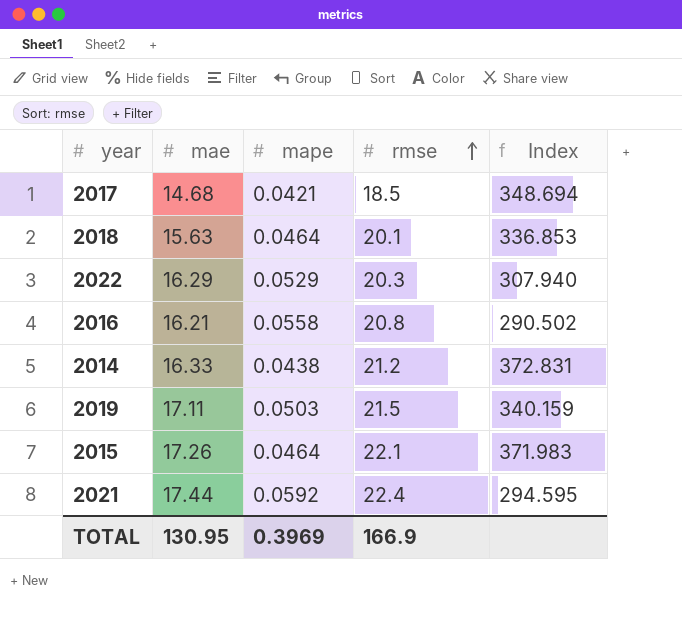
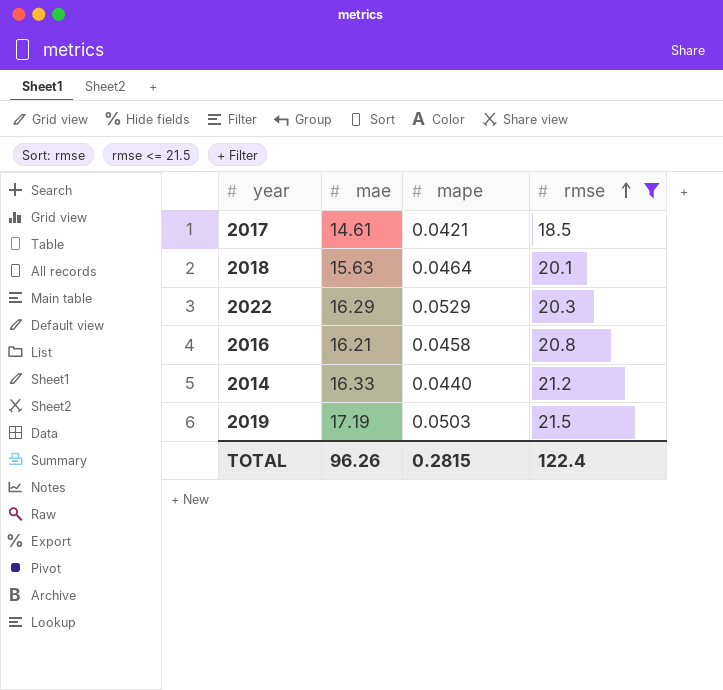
filter: none -> rmse <= 21.5
column Index | formula: [mae] / [mape] -> none
2017 | mae: 14.68 -> 14.61
2016 | mape: 0.0558 -> 0.0458
2014 | mape: 0.0438 -> 0.0440
2019 | mae: 17.11 -> 17.19
TOTAL | mae: 130.95 -> 96.26
TOTAL | mape: 0.3969 -> 0.2815
TOTAL | rmse: 166.9 -> 122.4

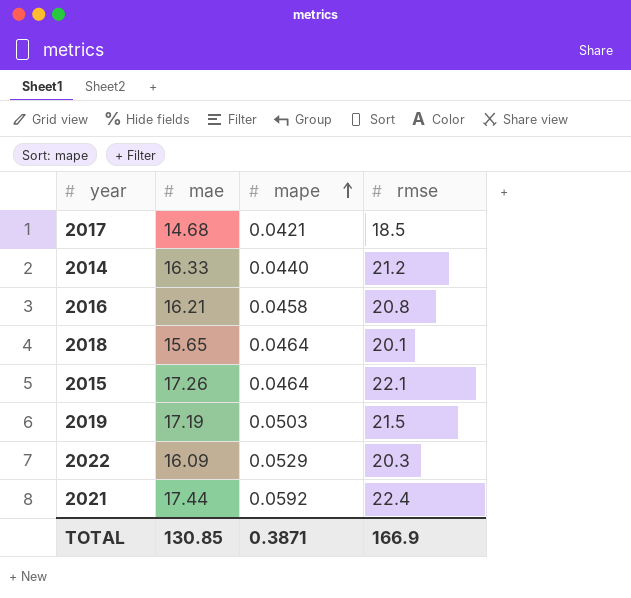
filter: rmse <= 21.5 -> none
row order: rmse ascending -> mape ascending
2017 | mae: 14.61 -> 14.68
2018 | mae: 15.63 -> 15.65
2022 | mae: 16.29 -> 16.09
TOTAL | mae: 96.26 -> 130.85
TOTAL | mape: 0.2815 -> 0.3871
TOTAL | rmse: 122.4 -> 166.9

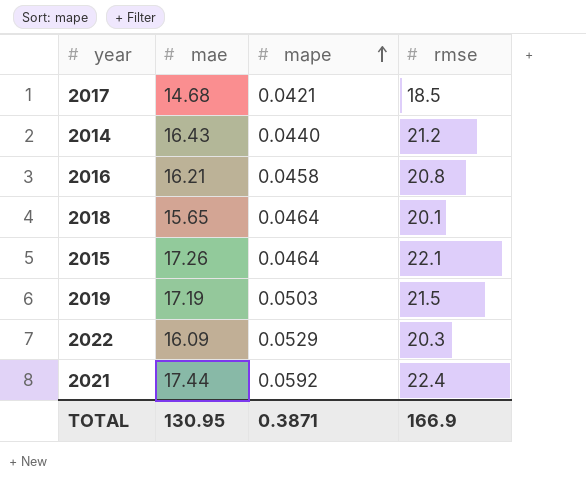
2014 | mae: 16.33 -> 16.43
TOTAL | mae: 130.85 -> 130.95

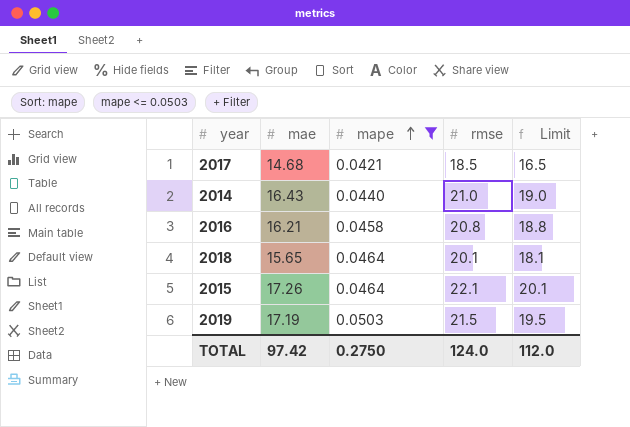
filter: none -> mape <= 0.0503
column Limit | formula: none -> [rmse] - 2
2014 | rmse: 21.2 -> 21.0
TOTAL | mae: 130.95 -> 97.42
TOTAL | mape: 0.3871 -> 0.2750
TOTAL | rmse: 166.9 -> 124.0

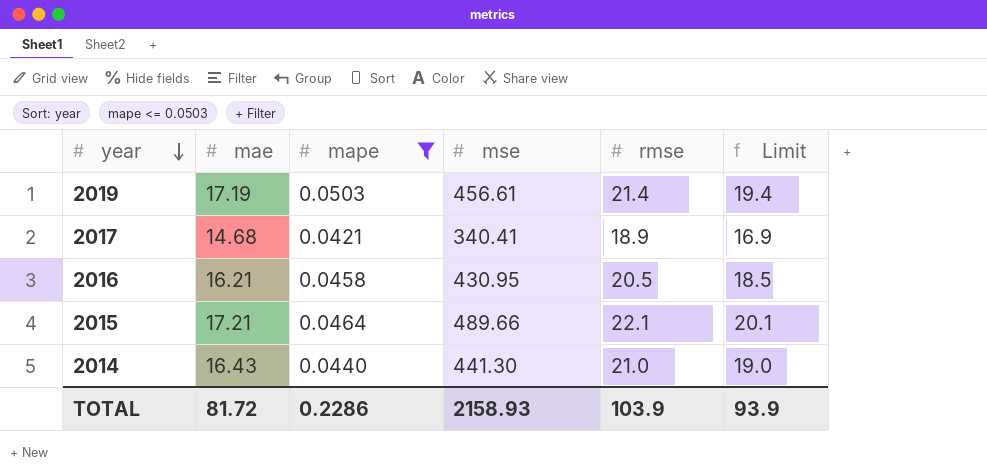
row order: mape ascending -> year descending
column mse | position: none -> 4
row 2018: 15.65 | 0.0464 | 20.1 | 18.1 -> none
2019 | rmse: 21.5 -> 21.4
2019 | Limit: 19.5 -> 19.4
2017 | rmse: 18.5 -> 18.9
2017 | Limit: 16.5 -> 16.9
2016 | rmse: 20.8 -> 20.5
2016 | Limit: 18.8 -> 18.5
2015 | mae: 17.26 -> 17.21
TOTAL | mae: 97.42 -> 81.72
TOTAL | mape: 0.2750 -> 0.2286
TOTAL | rmse: 124.0 -> 103.9
TOTAL | Limit: 112.0 -> 93.9

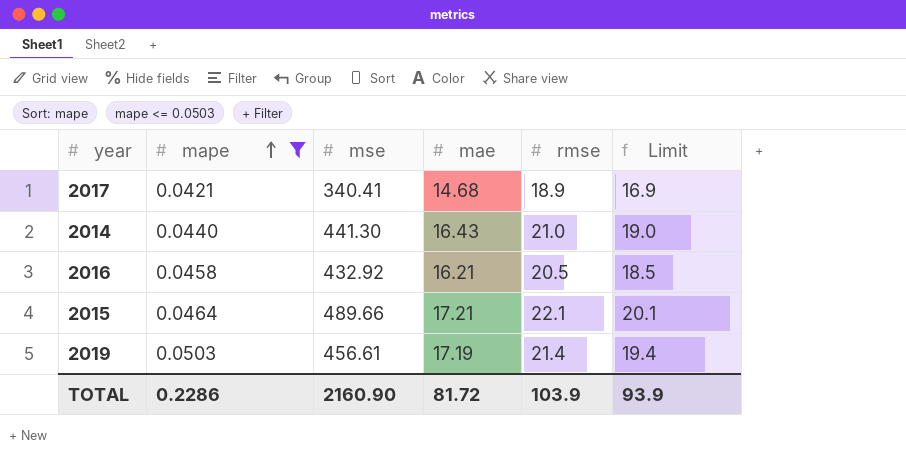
row order: year descending -> mape ascending
column mae | position: 2 -> 4
2016 | mse: 430.95 -> 432.92
TOTAL | mse: 2158.93 -> 2160.90

